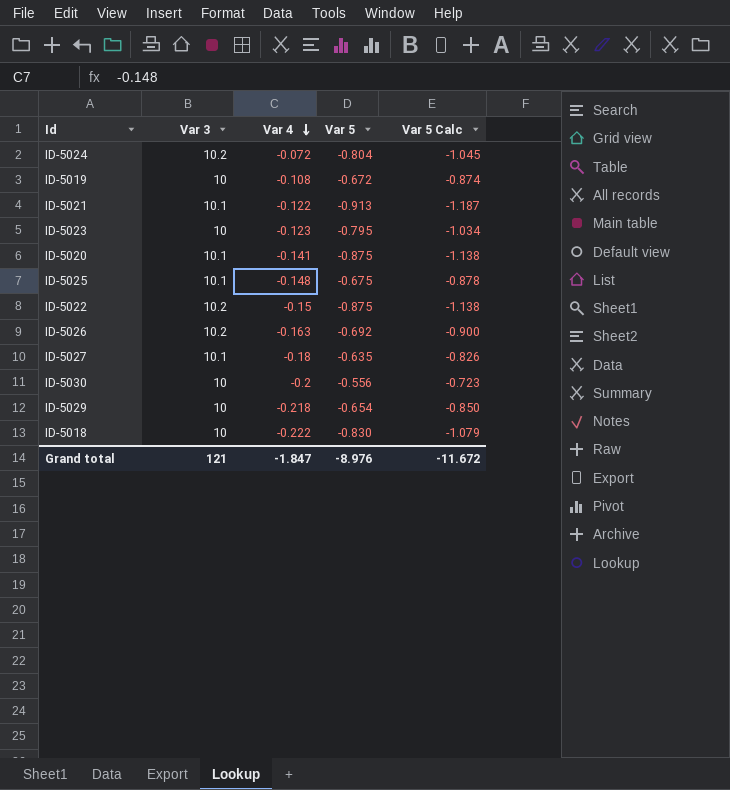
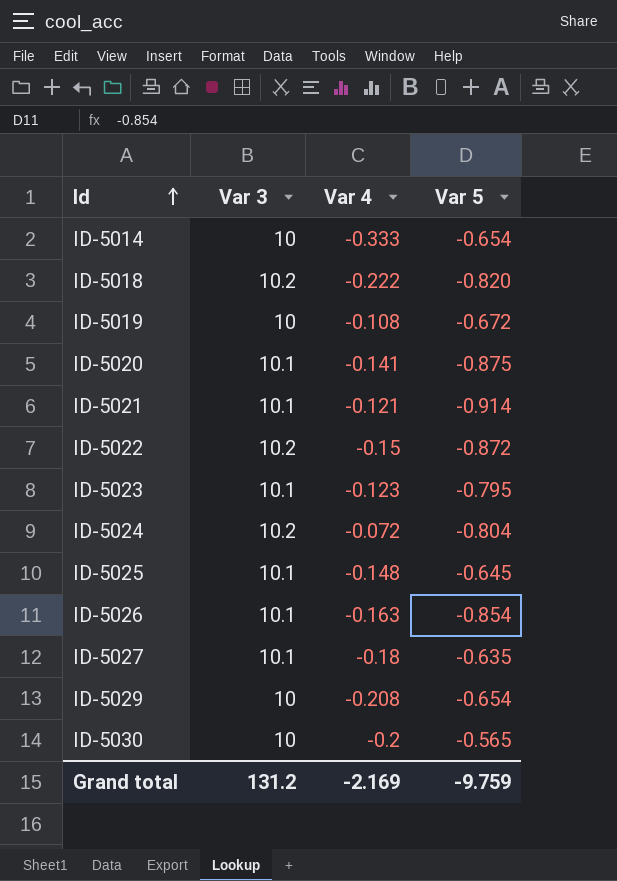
row order: Var 4 descending -> Id ascending
column Var 5 Calc | formula: [Var 5] * 1.3 -> none
row ID-5014: none -> 10 | -0.333 | -0.654
ID-5018 | Var 3: 10 -> 10.2
ID-5018 | Var 5: -0.830 -> -0.820
ID-5021 | Var 4: -0.122 -> -0.121
ID-5021 | Var 5: -0.913 -> -0.914
ID-5022 | Var 5: -0.875 -> -0.872
ID-5023 | Var 3: 10 -> 10.1
ID-5025 | Var 5: -0.675 -> -0.645
ID-5026 | Var 3: 10.2 -> 10.1
ID-5026 | Var 5: -0.692 -> -0.854
ID-5029 | Var 4: -0.218 -> -0.208
ID-5030 | Var 5: -0.556 -> -0.565
Grand total | Var 3: 121 -> 131.2
Grand total | Var 4: -1.847 -> -2.169
Grand total | Var 5: -8.976 -> -9.759

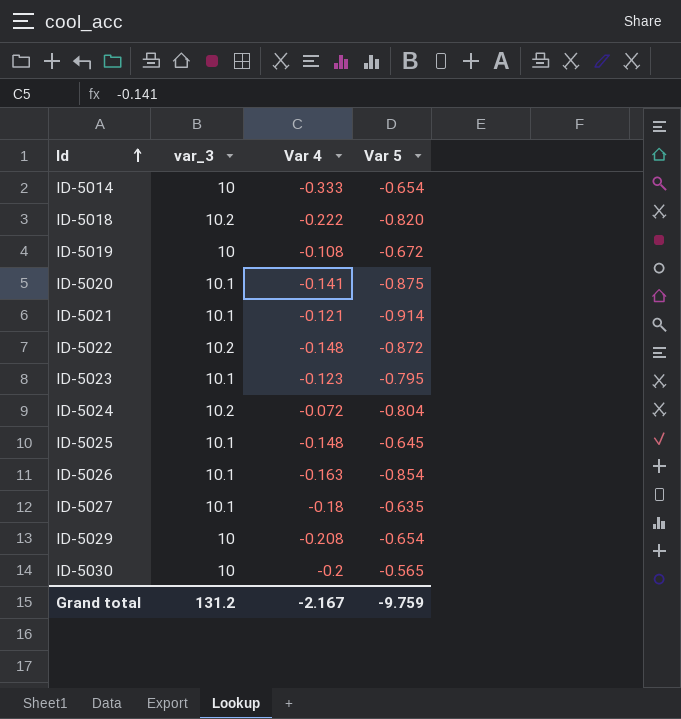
column name: Var 3 -> var_3
ID-5022 | Var 4: -0.15 -> -0.148
Grand total | Var 4: -2.169 -> -2.167

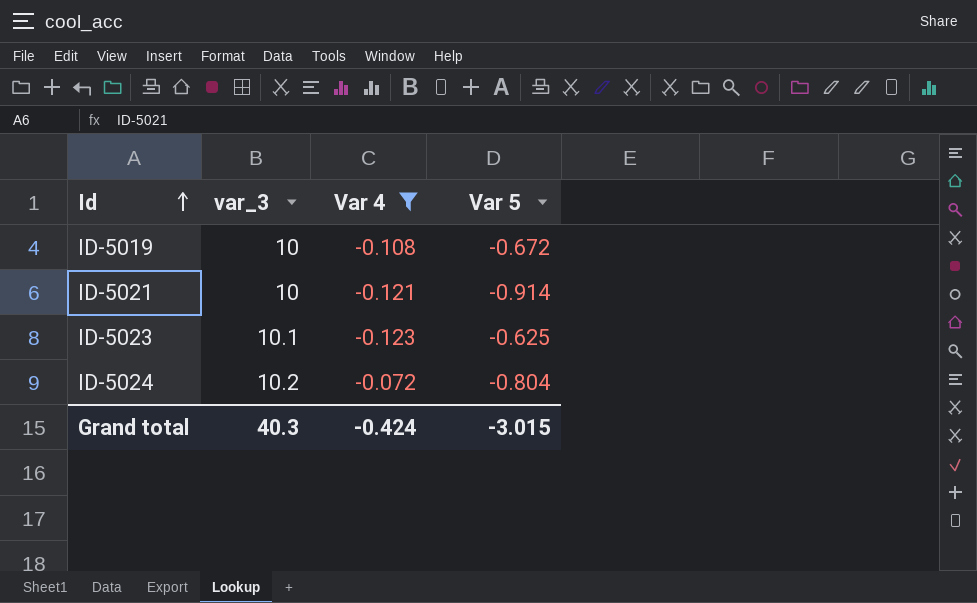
filter: none -> Var 4 >= -0.123
ID-5021 | var_3: 10.1 -> 10
ID-5023 | Var 5: -0.795 -> -0.625
Grand total | var_3: 131.2 -> 40.3
Grand total | Var 4: -2.167 -> -0.424
Grand total | Var 5: -9.759 -> -3.015

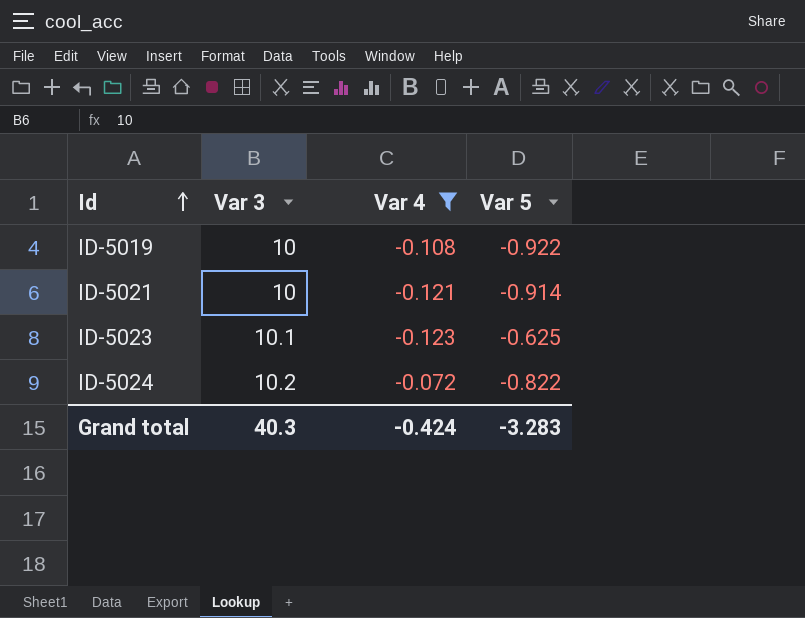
column name: var_3 -> Var 3
ID-5019 | Var 5: -0.672 -> -0.922
ID-5024 | Var 5: -0.804 -> -0.822
Grand total | Var 5: -3.015 -> -3.283

